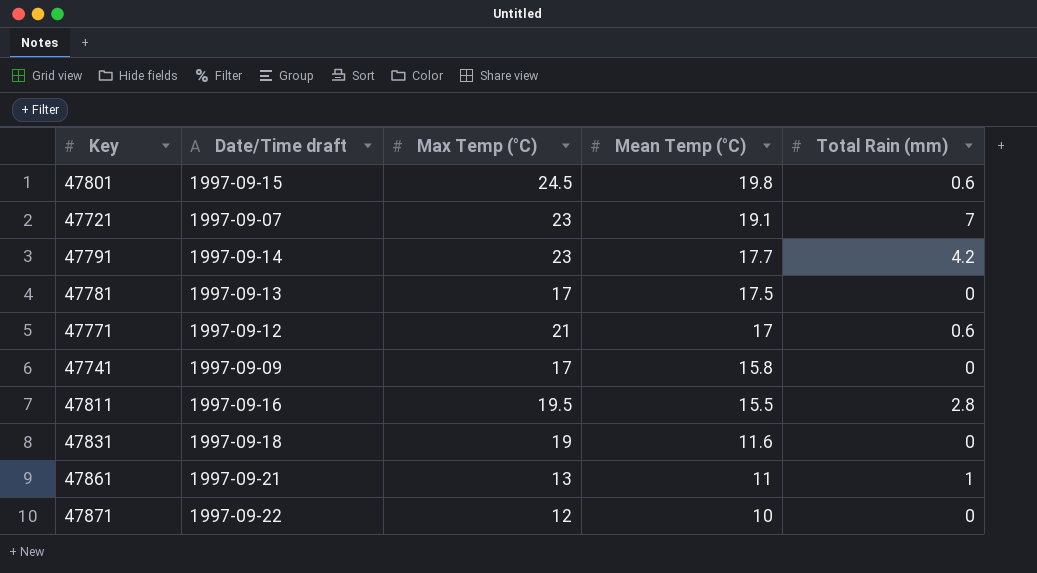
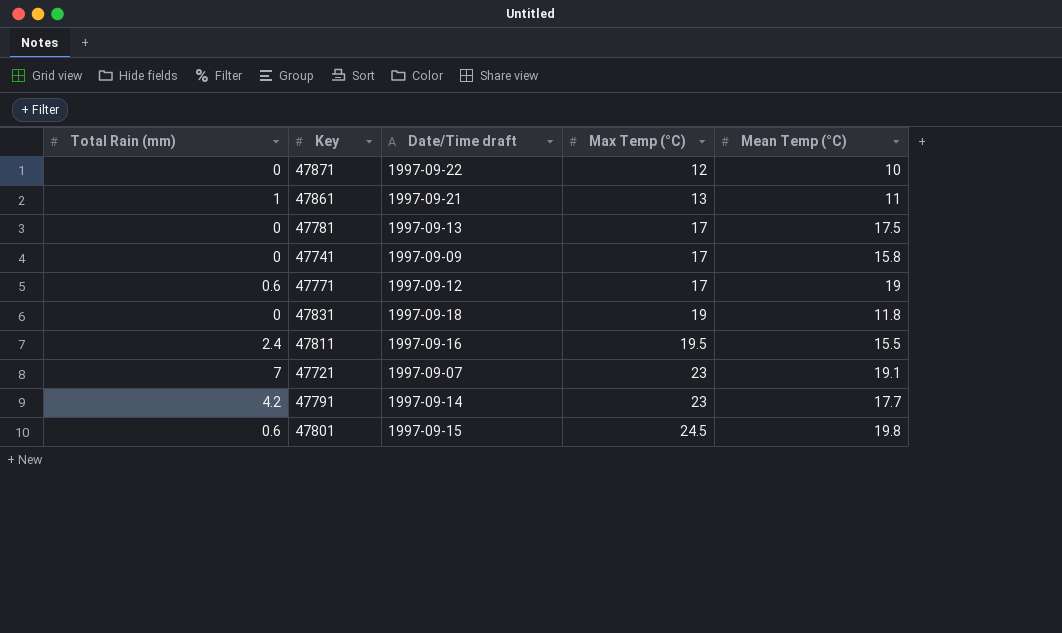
row order: Mean Temp (°C) descending -> Max Temp (°C) ascending
column Total Rain (mm) | position: 5 -> 1
47771 | Max Temp (°C): 21 -> 17
47771 | Mean Temp (°C): 17 -> 19
47831 | Mean Temp (°C): 11.6 -> 11.8
47811 | Total Rain (mm): 2.8 -> 2.4

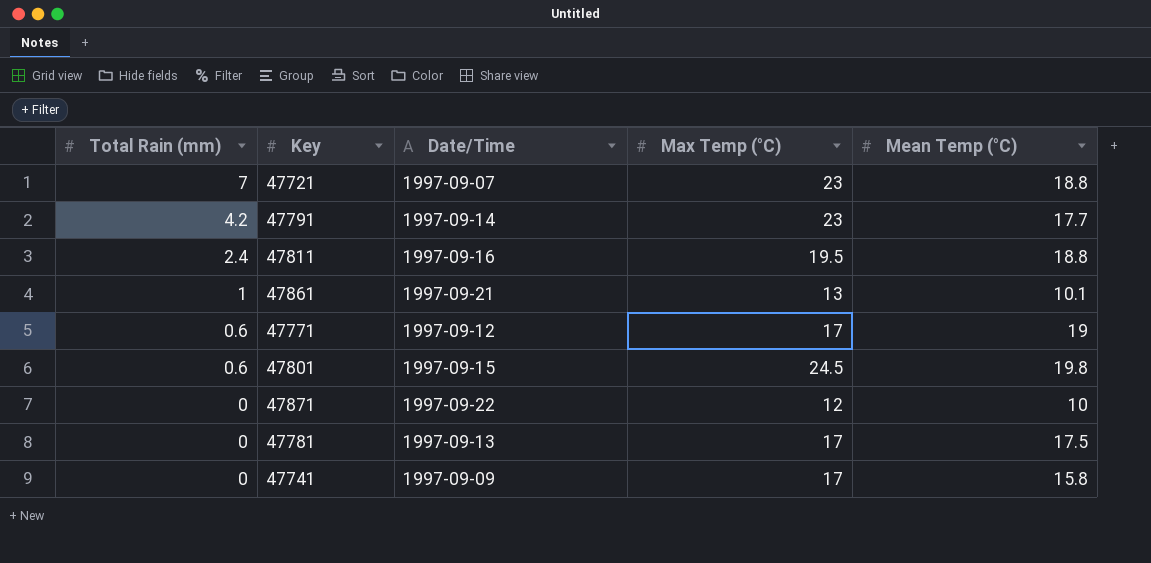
row order: Max Temp (°C) ascending -> Total Rain (mm) descending
column name: Date/Time draft -> Date/Time
row 47831: 0 | 1997-09-18 | 19 | 11.8 -> none
47721 | Mean Temp (°C): 19.1 -> 18.8
47811 | Mean Temp (°C): 15.5 -> 18.8
47861 | Mean Temp (°C): 11 -> 10.1

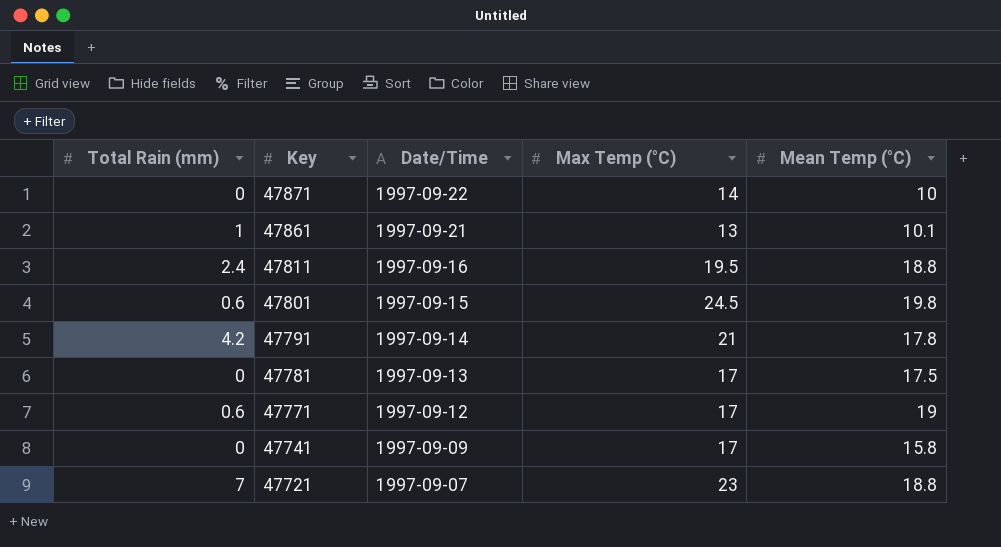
row order: Total Rain (mm) descending -> Key descending
47871 | Max Temp (°C): 12 -> 14
47791 | Max Temp (°C): 23 -> 21
47791 | Mean Temp (°C): 17.7 -> 17.8

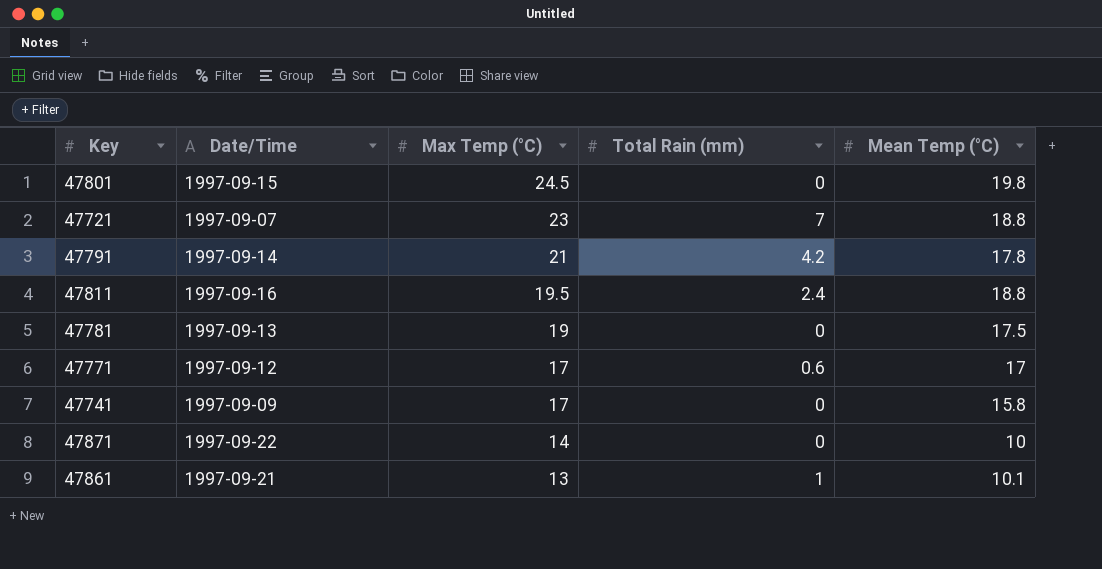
row order: Key descending -> Max Temp (°C) descending
column Total Rain (mm) | position: 1 -> 4
47801 | Total Rain (mm): 0.6 -> 0
47781 | Max Temp (°C): 17 -> 19
47771 | Mean Temp (°C): 19 -> 17

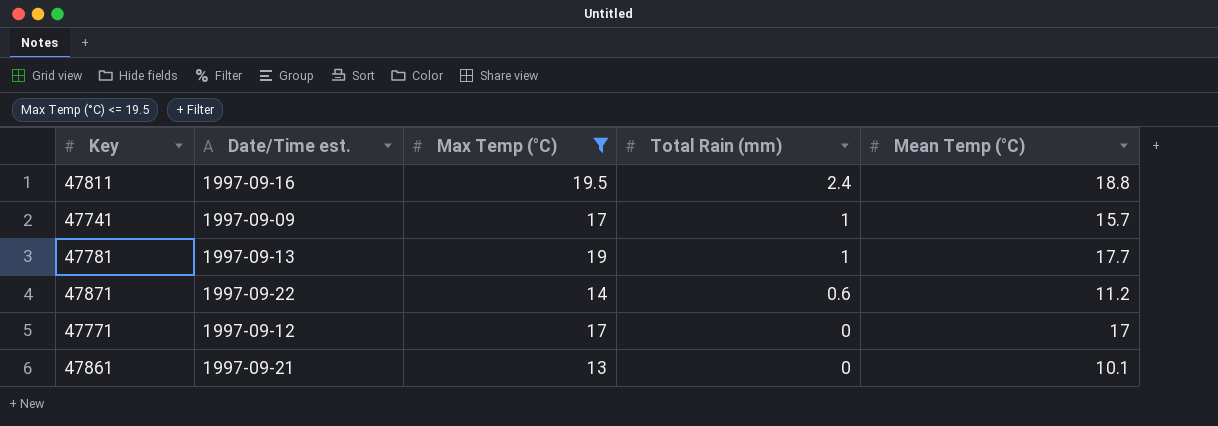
filter: none -> Max Temp (°C) <= 19.5
row order: Max Temp (°C) descending -> Total Rain (mm) descending
column name: Date/Time -> Date/Time est.
47741 | Total Rain (mm): 0 -> 1
47741 | Mean Temp (°C): 15.8 -> 15.7
47781 | Total Rain (mm): 0 -> 1
47781 | Mean Temp (°C): 17.5 -> 17.7
47871 | Total Rain (mm): 0 -> 0.6
47871 | Mean Temp (°C): 10 -> 11.2
47771 | Total Rain (mm): 0.6 -> 0
47861 | Total Rain (mm): 1 -> 0

